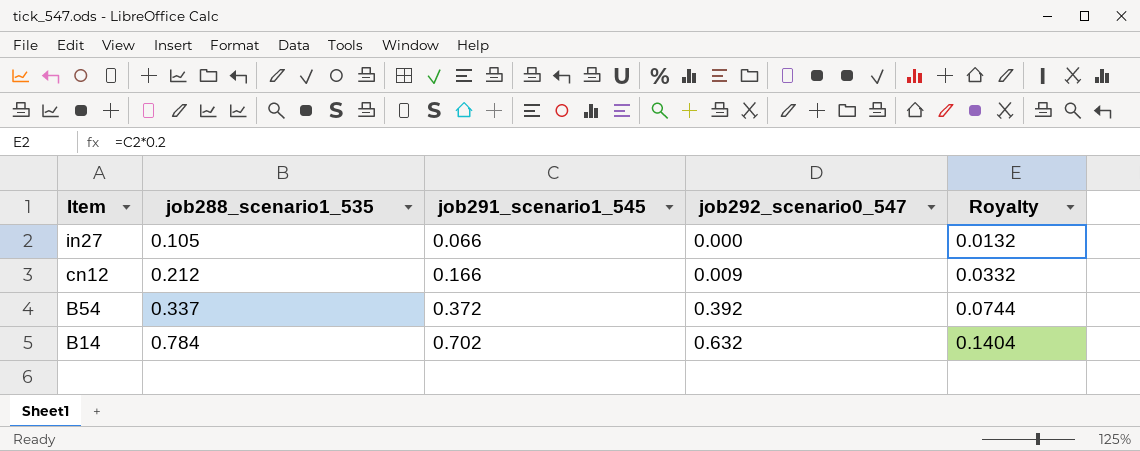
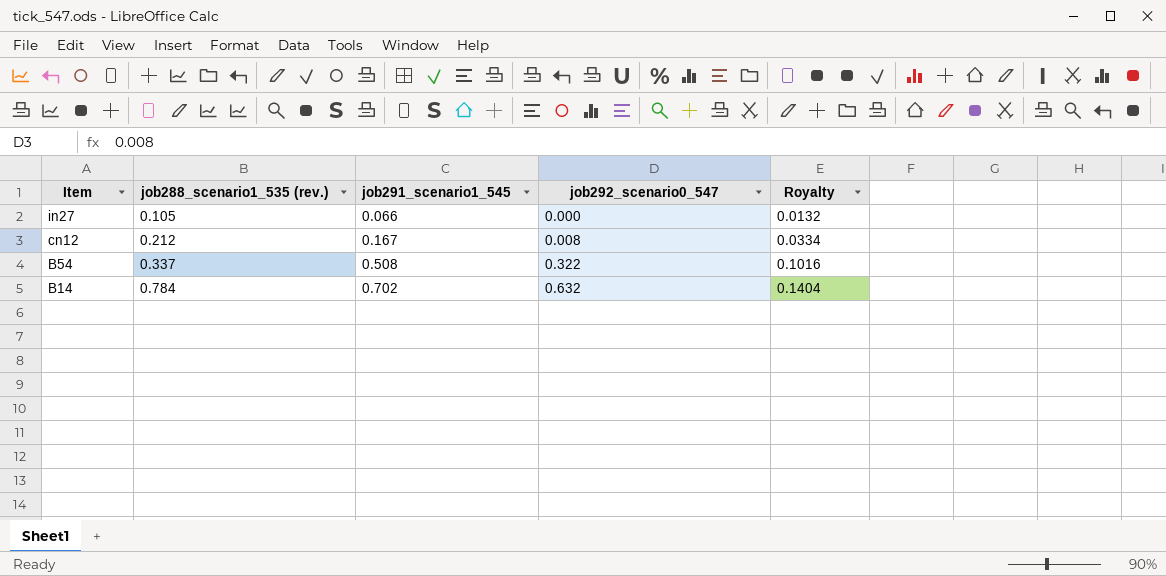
column name: job288_scenario1_535 -> job288_scenario1_535 (rev.)
cn12 | job291_scenario1_545: 0.166 -> 0.167
cn12 | job292_scenario0_547: 0.009 -> 0.008
cn12 | Royalty: 0.0332 -> 0.0334
B54 | job291_scenario1_545: 0.372 -> 0.508
B54 | job292_scenario0_547: 0.392 -> 0.322
B54 | Royalty: 0.0744 -> 0.1016

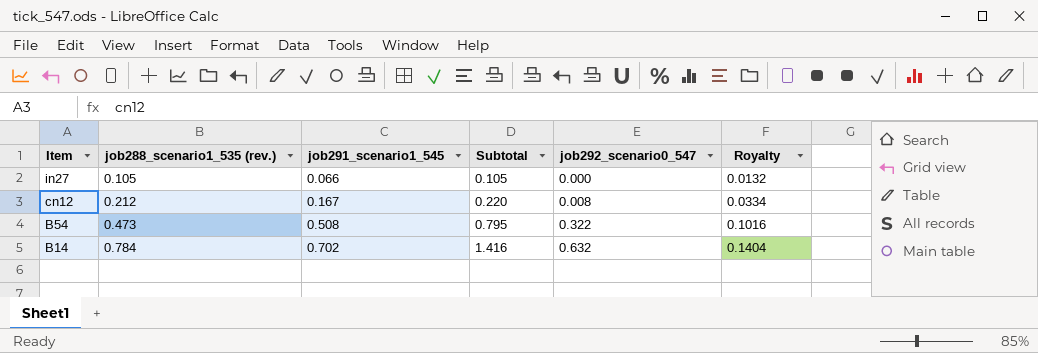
column Subtotal | formula: none -> [job288_scenario1_535 (rev.)] + [job292_scenario0_547]
B54 | job288_scenario1_535 (rev.): 0.337 -> 0.473

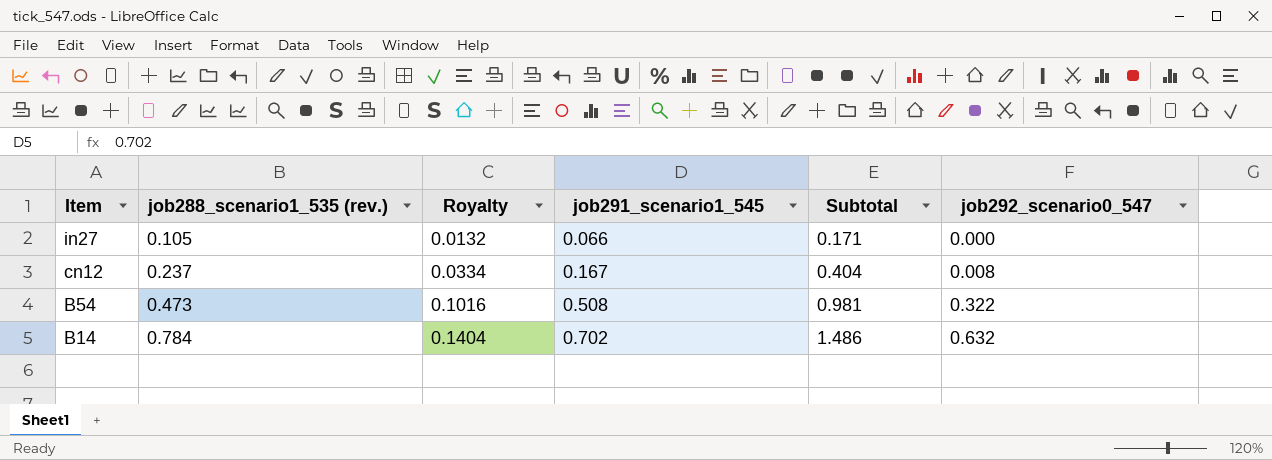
column Royalty | position: 6 -> 3
column Subtotal | formula: [job288_scenario1_535 (rev.)] + [job292_scenario0_547] -> [job288_scenario1_535 (rev.)] + [job291_scenario1_545]
cn12 | job288_scenario1_535 (rev.): 0.212 -> 0.237

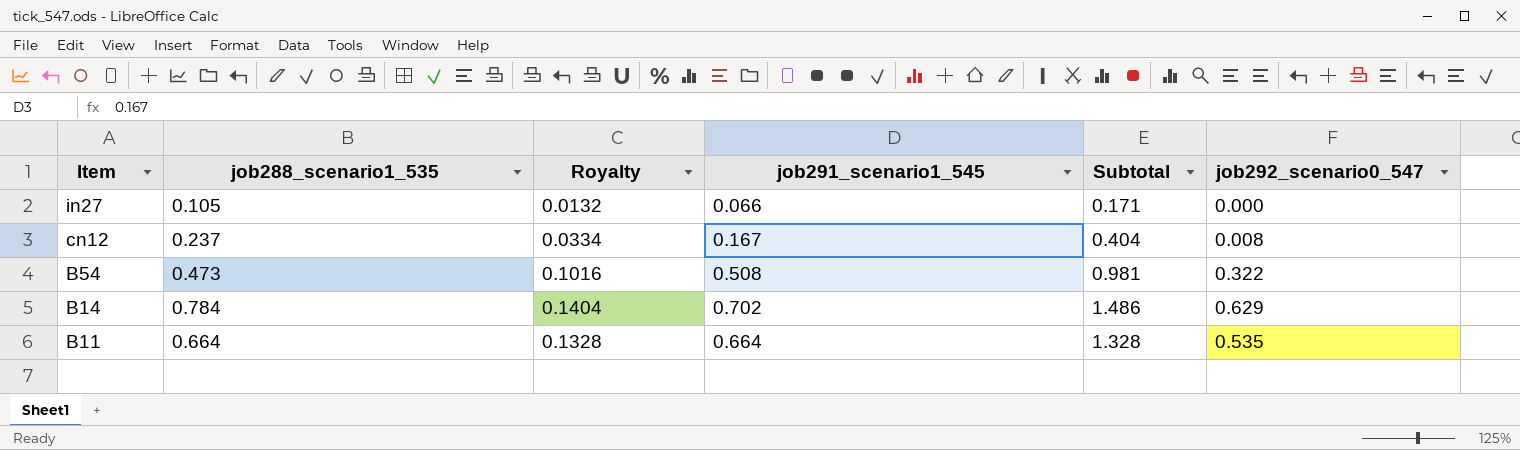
column name: job288_scenario1_535 (rev.) -> job288_scenario1_535
B14 | job292_scenario0_547: 0.632 -> 0.629
row B11: none -> 0.664 | 0.1328 | 0.664 | 1.328 | 0.535

